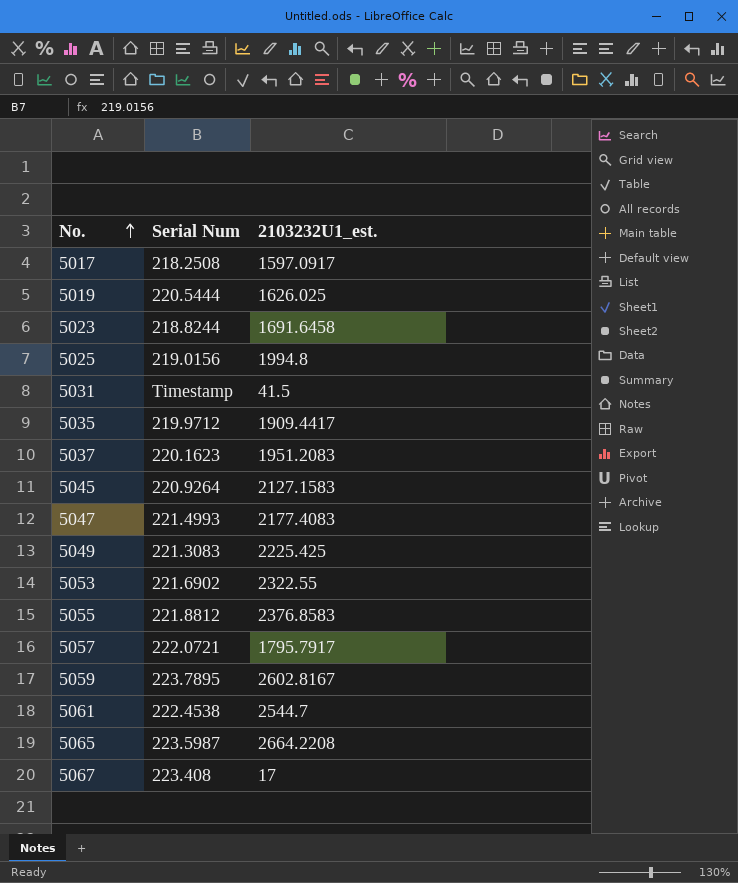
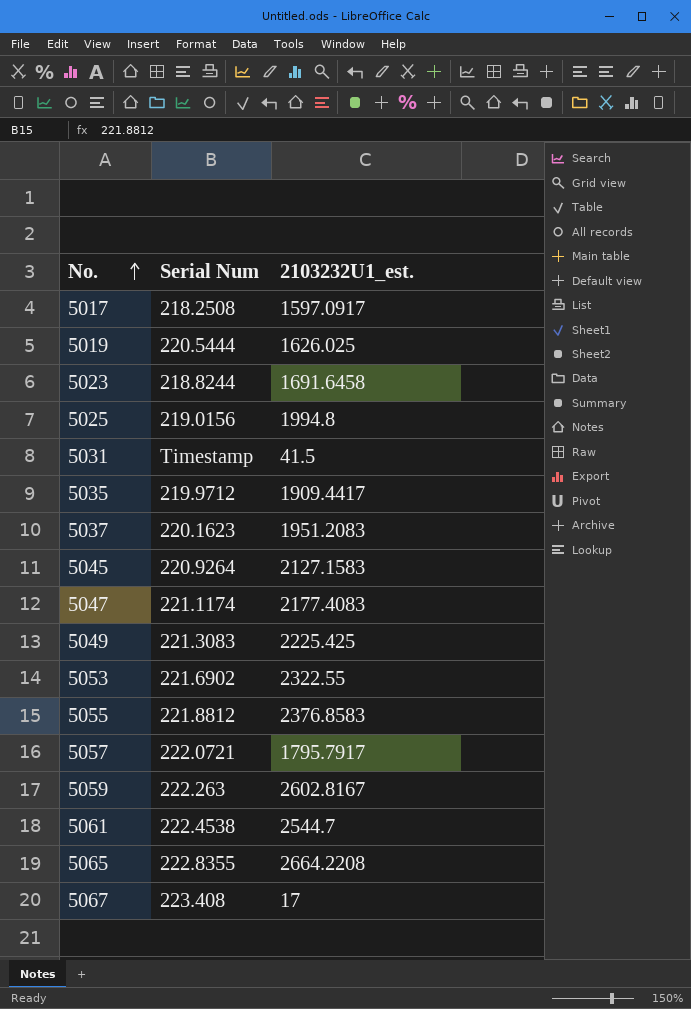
5047 | Serial Num: 221.4993 -> 221.1174
5059 | Serial Num: 223.7895 -> 222.263
5065 | Serial Num: 223.5987 -> 222.8355

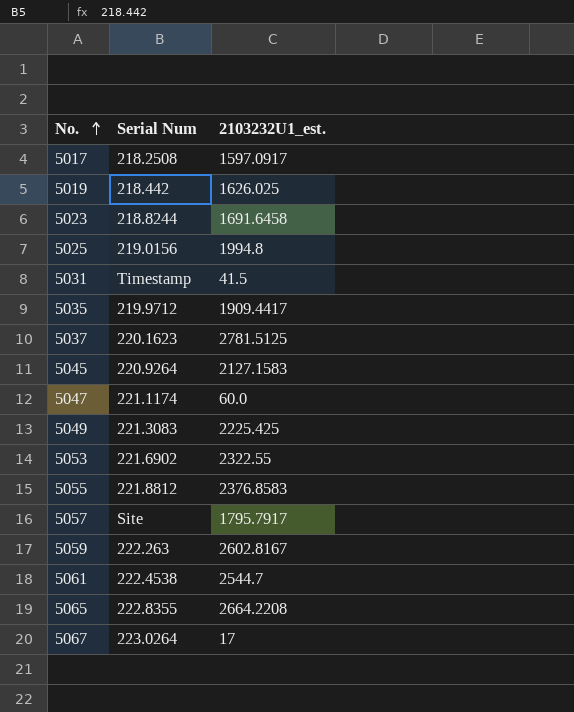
5019 | Serial Num: 220.5444 -> 218.442
5037 | 2103232U1_est.: 1951.2083 -> 2781.5125
5047 | 2103232U1_est.: 2177.4083 -> 60.0
5057 | Serial Num: 222.0721 -> Site
5067 | Serial Num: 223.408 -> 223.0264

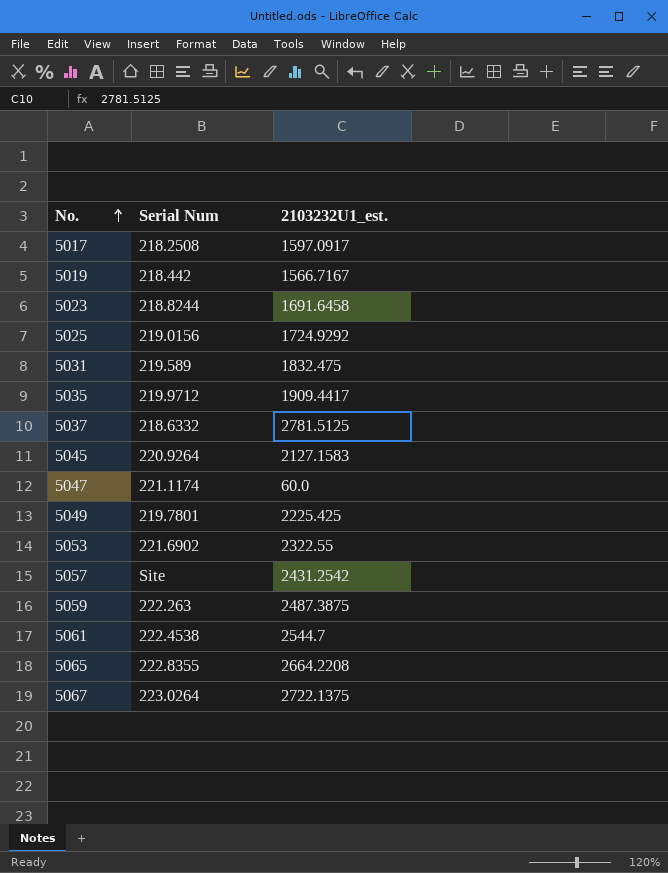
row 5055: 221.8812 | 2376.8583 -> none
5019 | 2103232U1_est.: 1626.025 -> 1566.7167
5025 | 2103232U1_est.: 1994.8 -> 1724.9292
5031 | Serial Num: Timestamp -> 219.589
5031 | 2103232U1_est.: 41.5 -> 1832.475
5037 | Serial Num: 220.1623 -> 218.6332
5049 | Serial Num: 221.3083 -> 219.7801
5057 | 2103232U1_est.: 1795.7917 -> 2431.2542
5059 | 2103232U1_est.: 2602.8167 -> 2487.3875
5067 | 2103232U1_est.: 17 -> 2722.1375

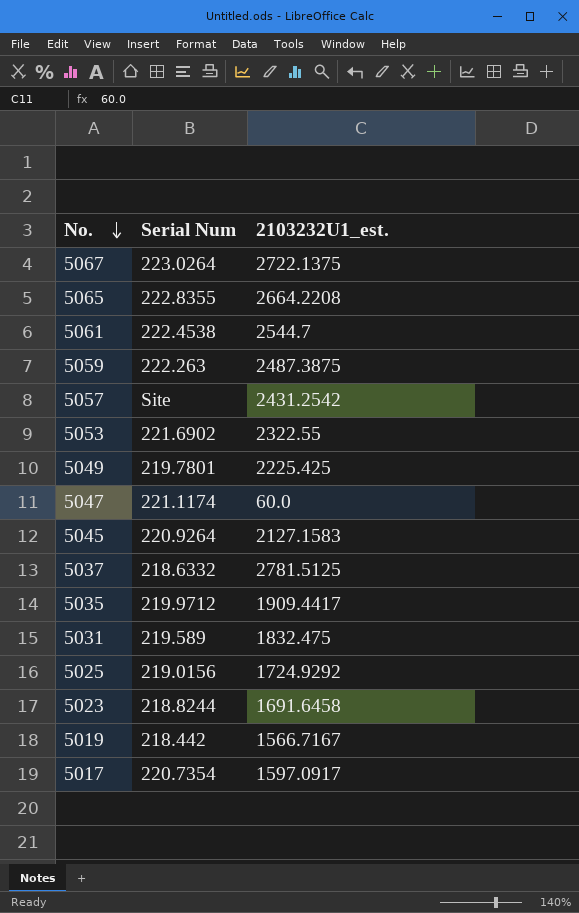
row order: No. ascending -> No. descending
5017 | Serial Num: 218.2508 -> 220.7354

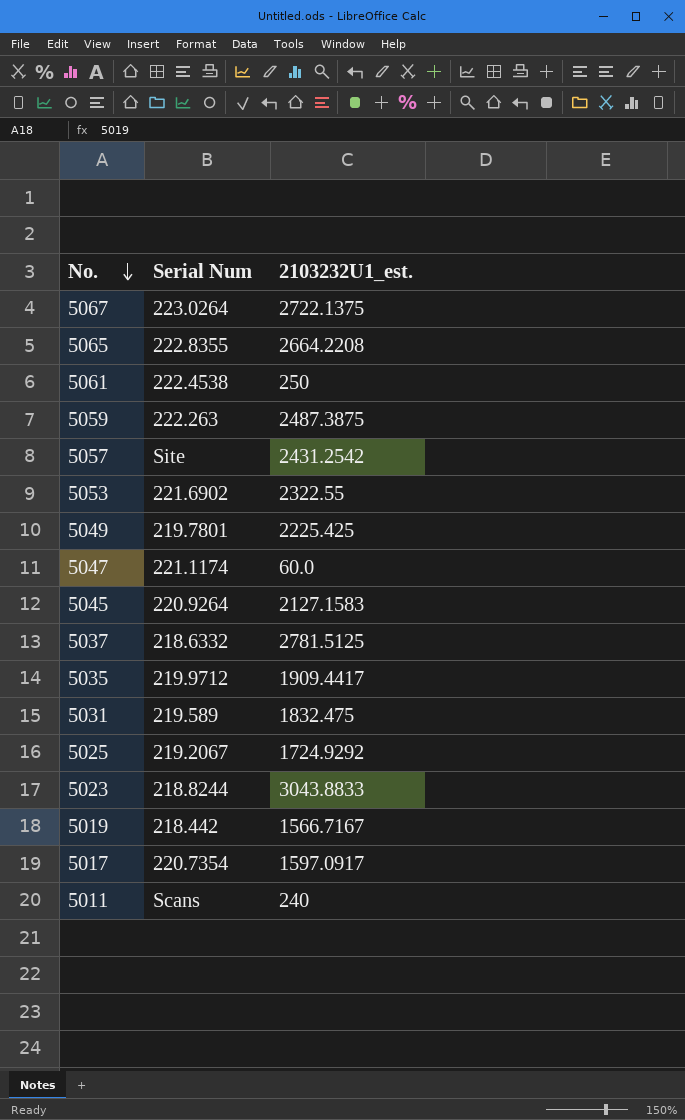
5061 | 2103232U1_est.: 2544.7 -> 250
5025 | Serial Num: 219.0156 -> 219.2067
5023 | 2103232U1_est.: 1691.6458 -> 3043.8833
row 5011: none -> Scans | 240

